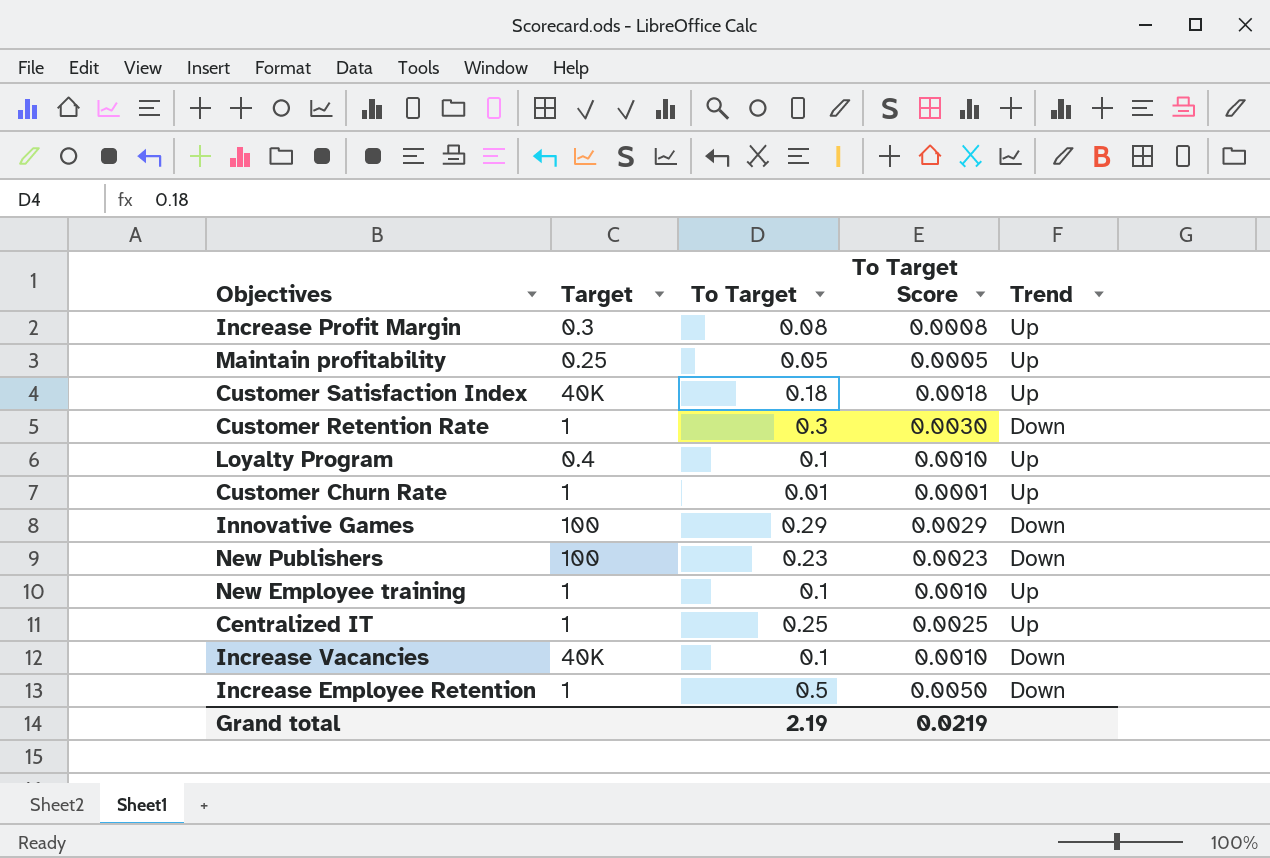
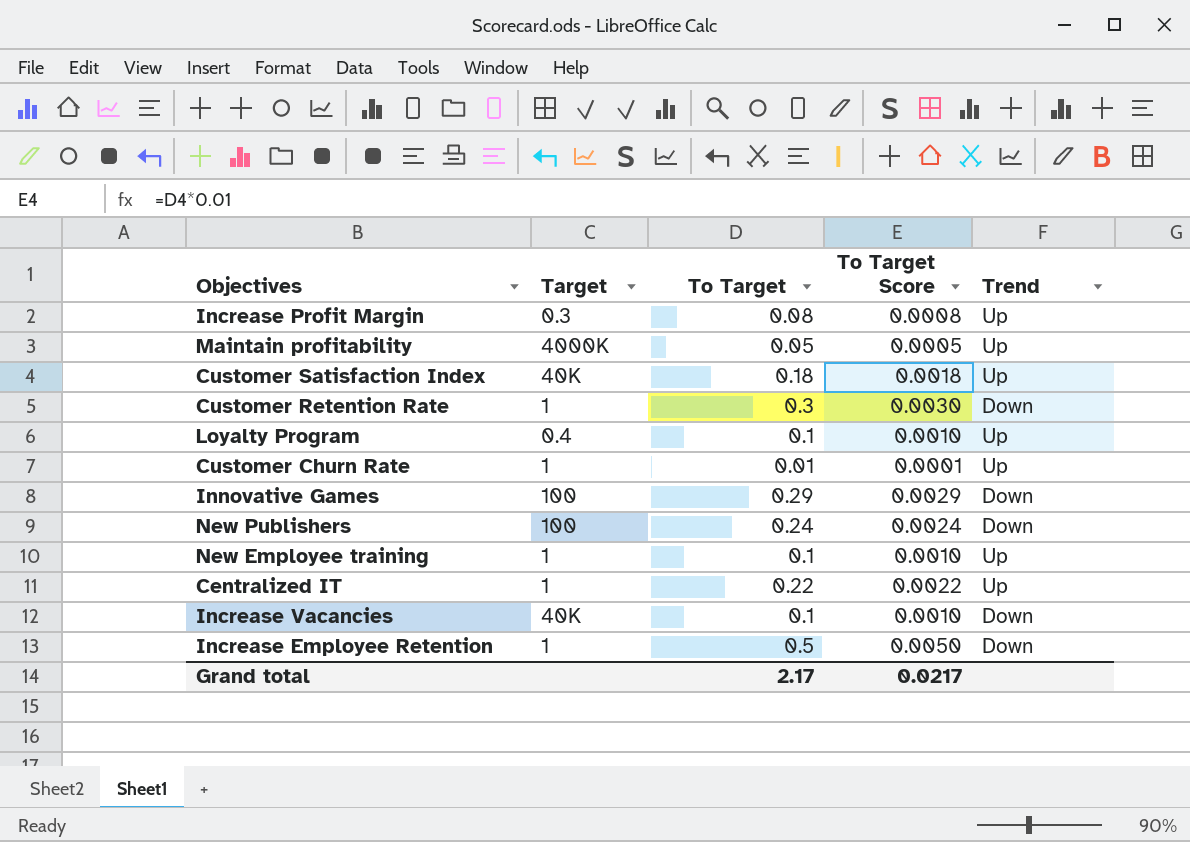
Maintain profitability | Target: 0.25 -> 4000K
New Publishers | To Target: 0.23 -> 0.24
New Publishers | To Target Score: 0.0023 -> 0.0024
Centralized IT | To Target: 0.25 -> 0.22
Centralized IT | To Target Score: 0.0025 -> 0.0022
Grand total | To Target: 2.19 -> 2.17
Grand total | To Target Score: 0.0219 -> 0.0217

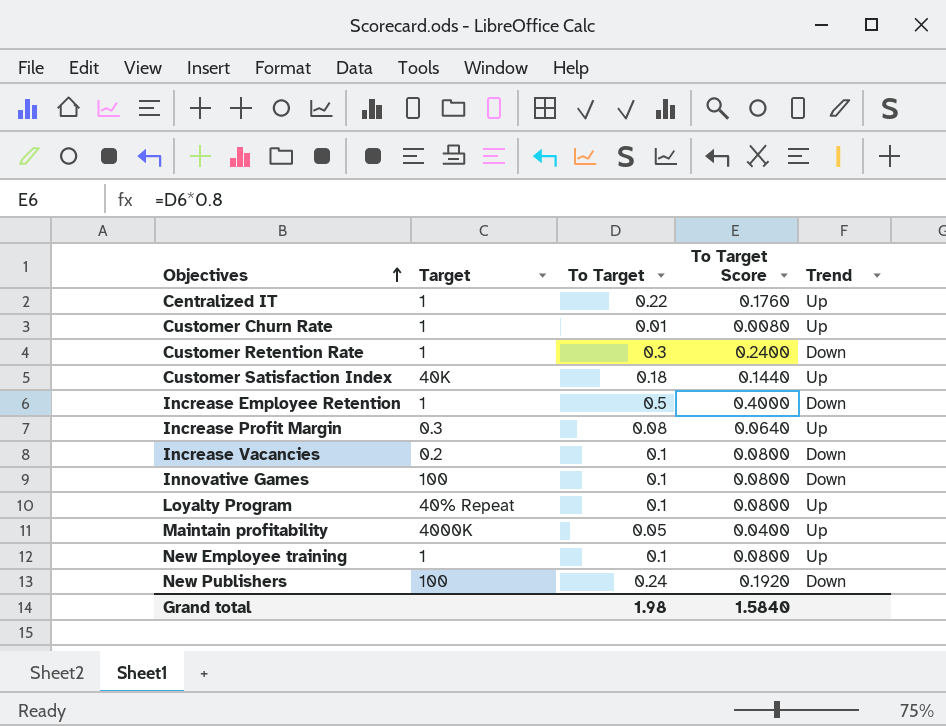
row order: none -> Objectives ascending
column To Target Score | formula: [To Target] * 0.01 -> [To Target] * 0.8
Increase Vacancies | Target: 40K -> 0.2
Innovative Games | To Target: 0.29 -> 0.1
Loyalty Program | Target: 0.4 -> 40% Repeat
Grand total | To Target: 2.17 -> 1.98
Grand total | To Target Score: 0.0217 -> 1.5840

